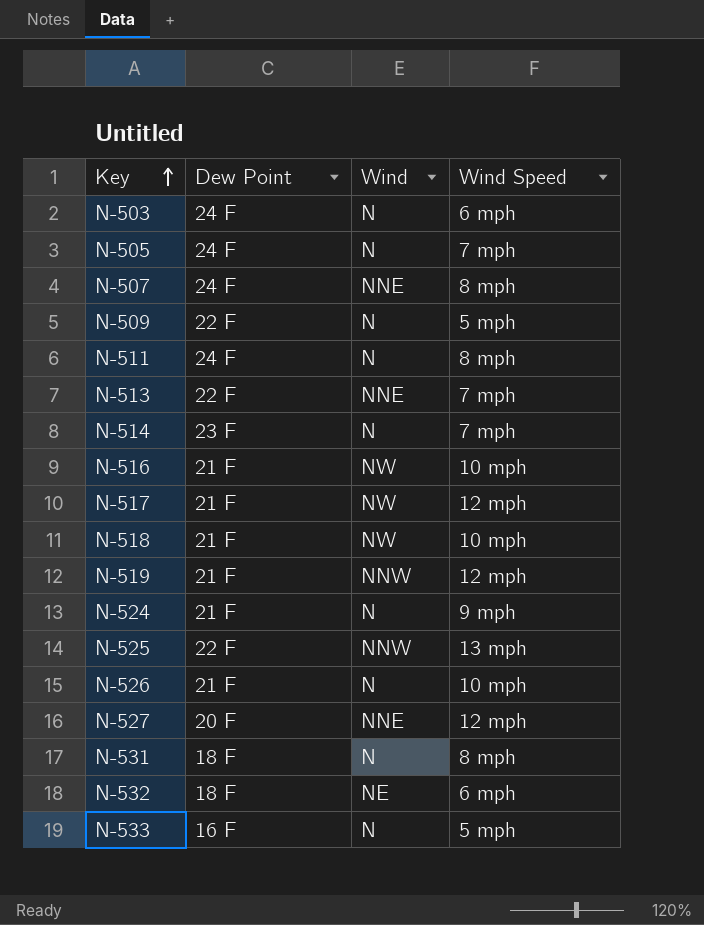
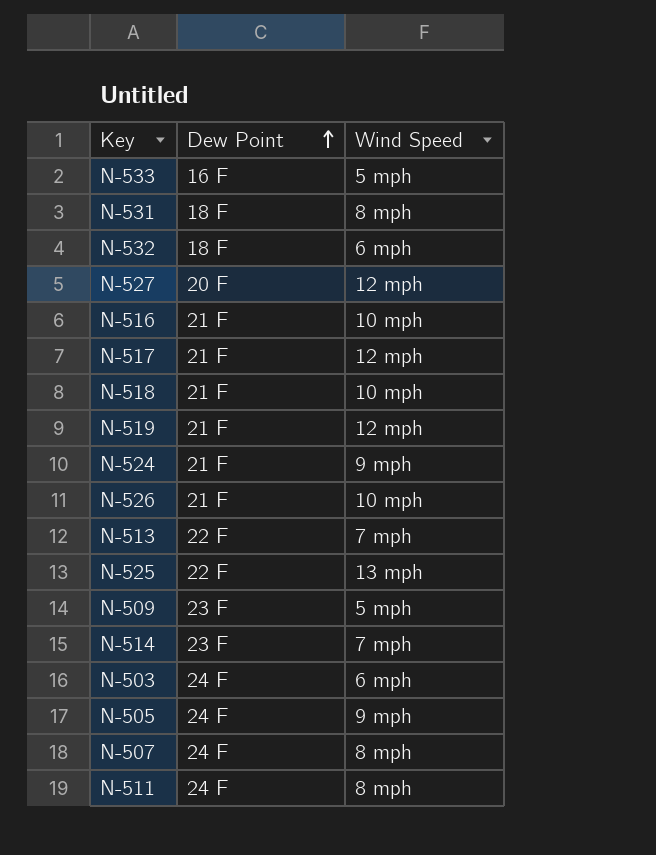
row order: Key ascending -> Dew Point ascending
column Wind | position: 3 -> none
N-509 | Dew Point: 22 F -> 23 F
N-505 | Wind Speed: 7 mph -> 9 mph

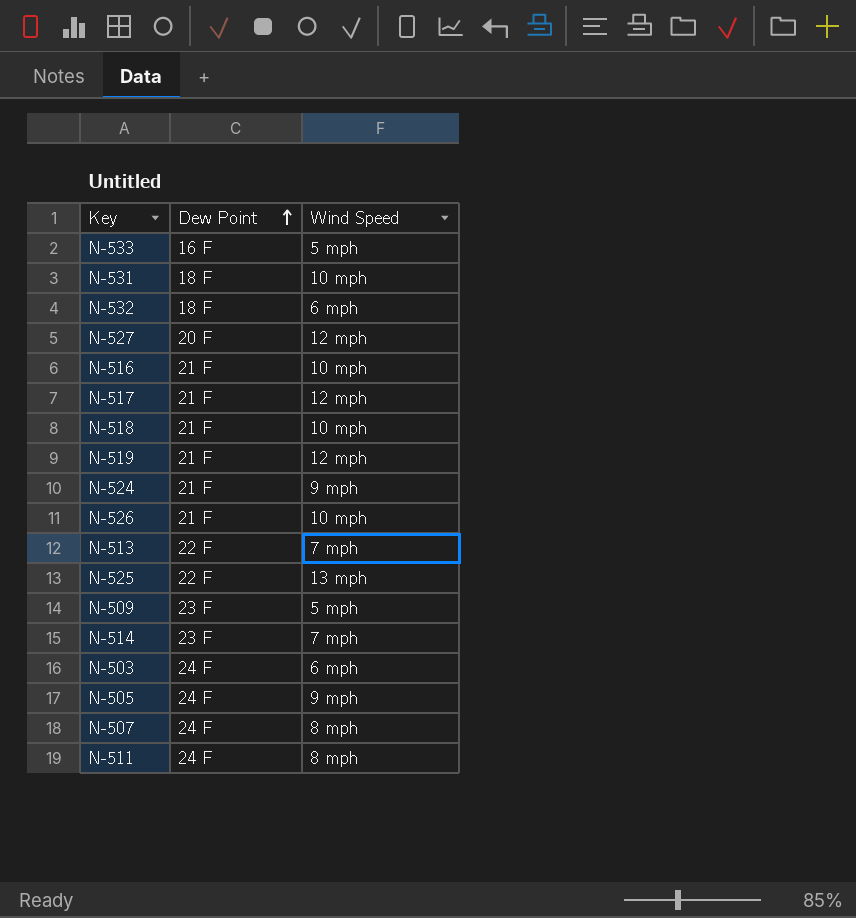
N-531 | Wind Speed: 8 mph -> 10 mph

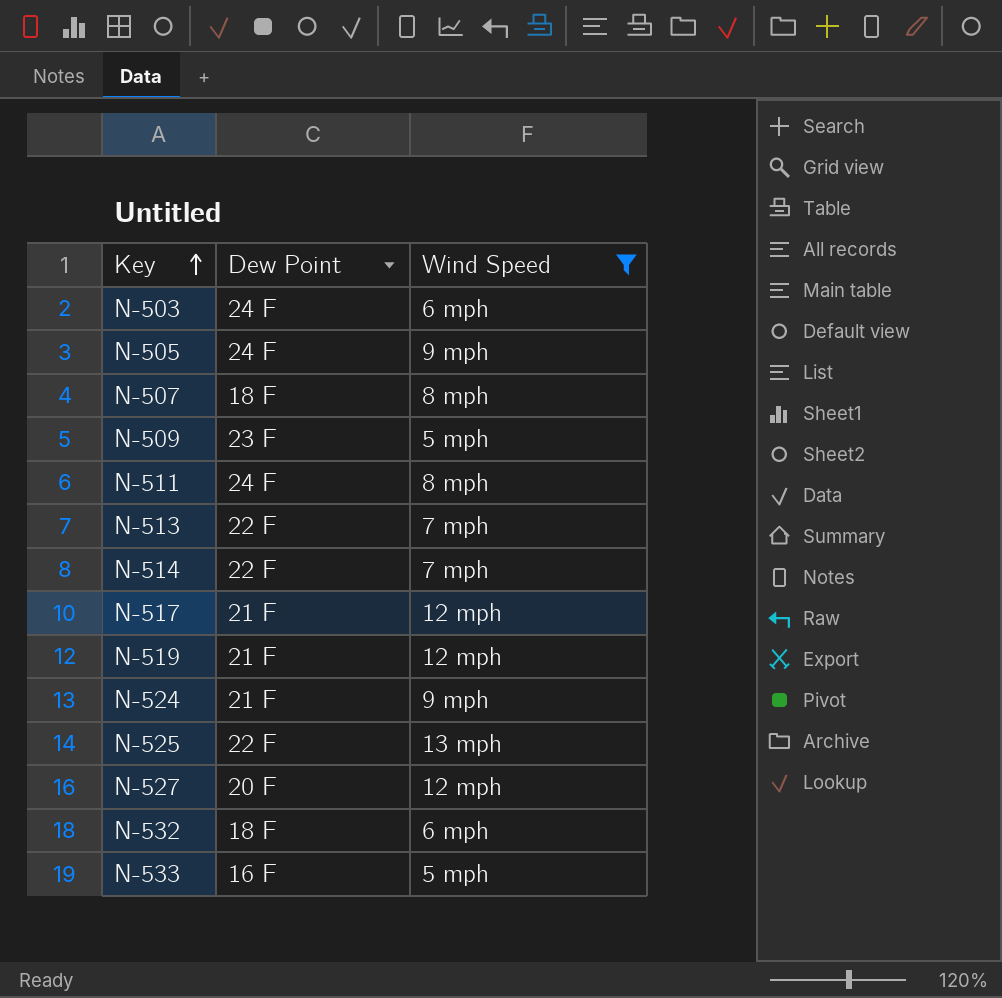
filter: none -> Wind Speed != 10 mph
row order: Dew Point ascending -> Key ascending
N-507 | Dew Point: 24 F -> 18 F
N-514 | Dew Point: 23 F -> 22 F

